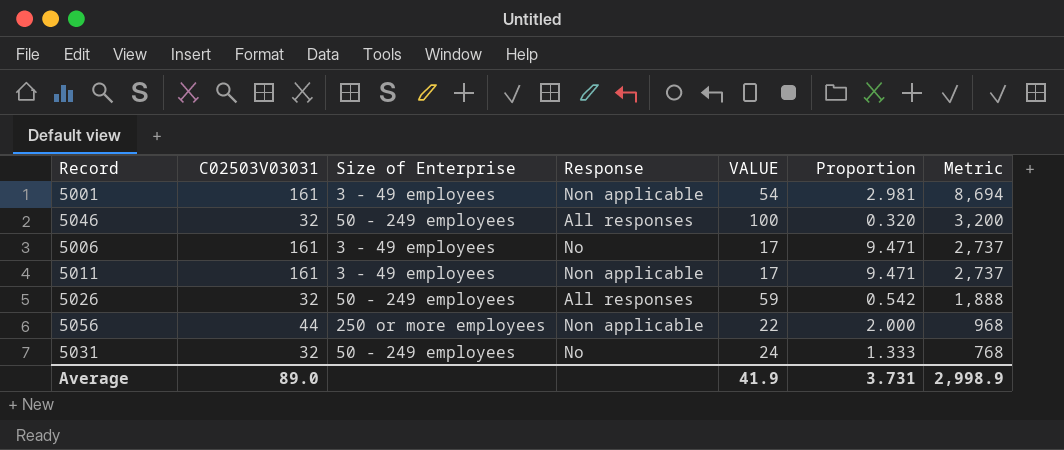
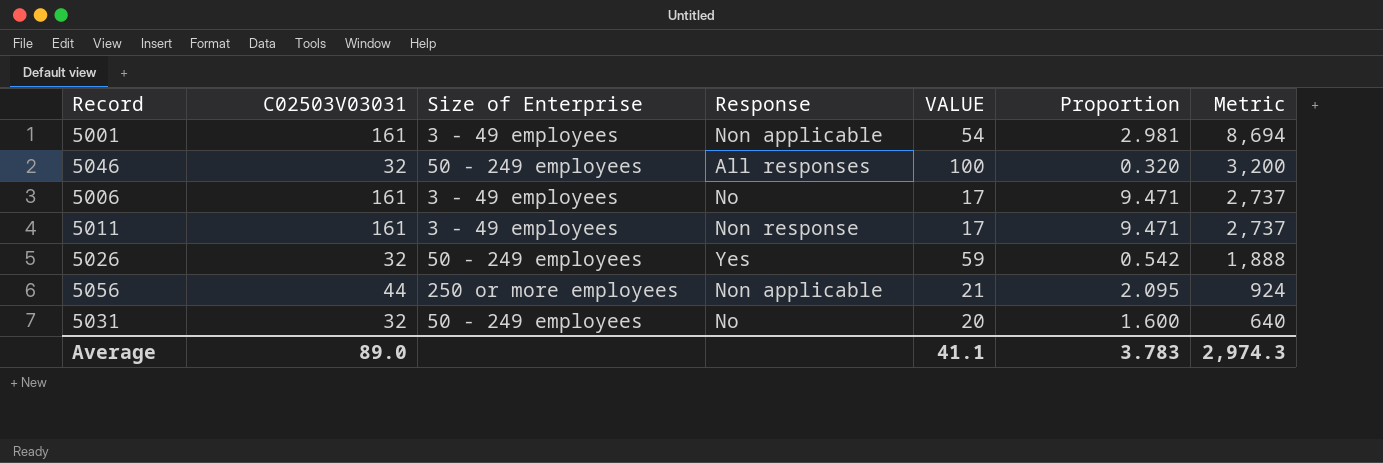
5011 | Response: Non applicable -> Non response
5026 | Response: All responses -> Yes
5056 | VALUE: 22 -> 21
5056 | Proportion: 2.000 -> 2.095
5056 | Metric: 968 -> 924
5031 | VALUE: 24 -> 20
5031 | Proportion: 1.333 -> 1.600
5031 | Metric: 768 -> 640
Average | VALUE: 41.9 -> 41.1
Average | Proportion: 3.731 -> 3.783
Average | Metric: 2,998.9 -> 2,974.3

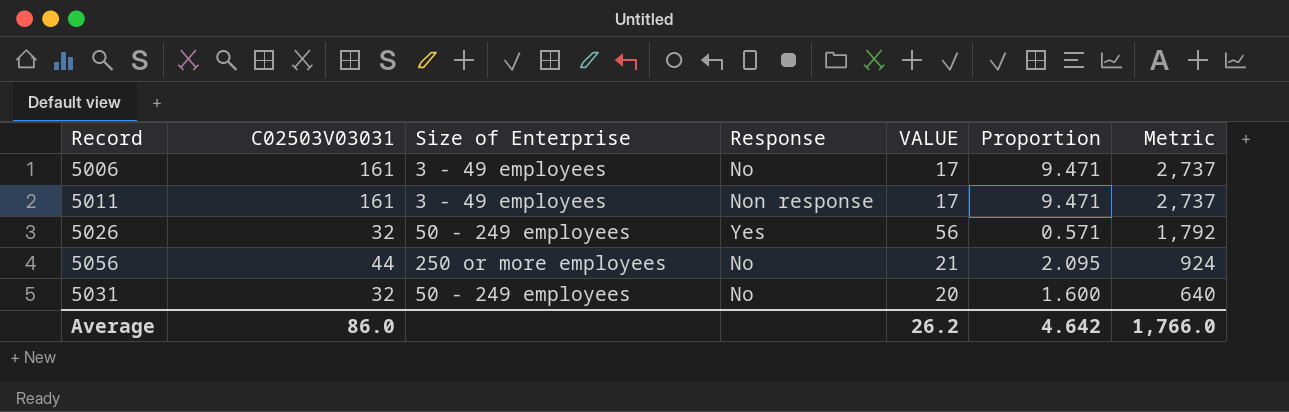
row 5001: 161 | 3 - 49 employees | Non applicable | 54 | 2.981 | 8,694 -> none
row 5046: 32 | 50 - 249 employees | All responses | 100 | 0.320 | 3,200 -> none
5026 | VALUE: 59 -> 56
5026 | Proportion: 0.542 -> 0.571
5026 | Metric: 1,888 -> 1,792
5056 | Response: Non applicable -> No
Average | C02503V03031: 89.0 -> 86.0
Average | VALUE: 41.1 -> 26.2
Average | Proportion: 3.783 -> 4.642
Average | Metric: 2,974.3 -> 1,766.0

